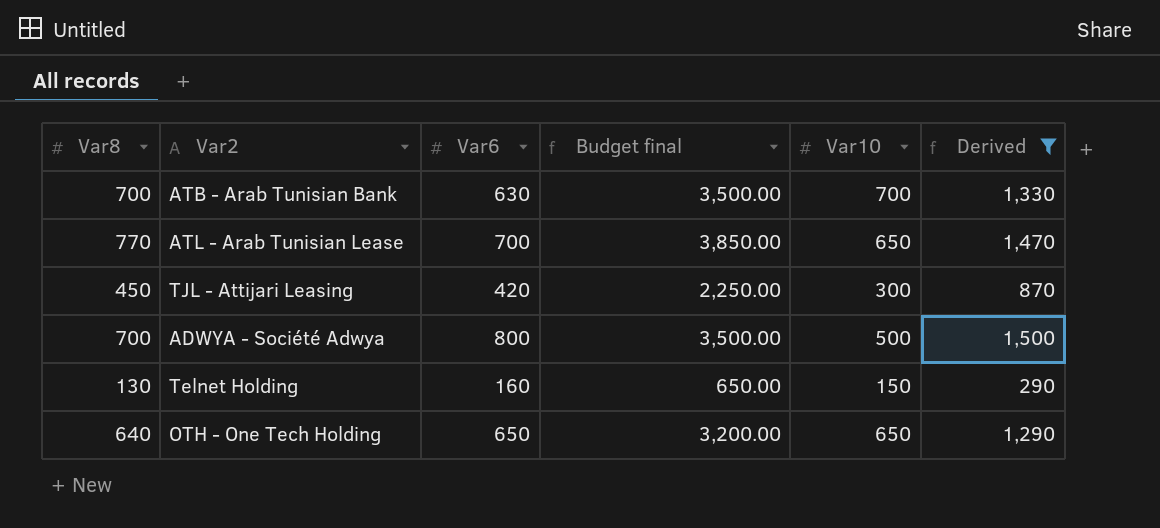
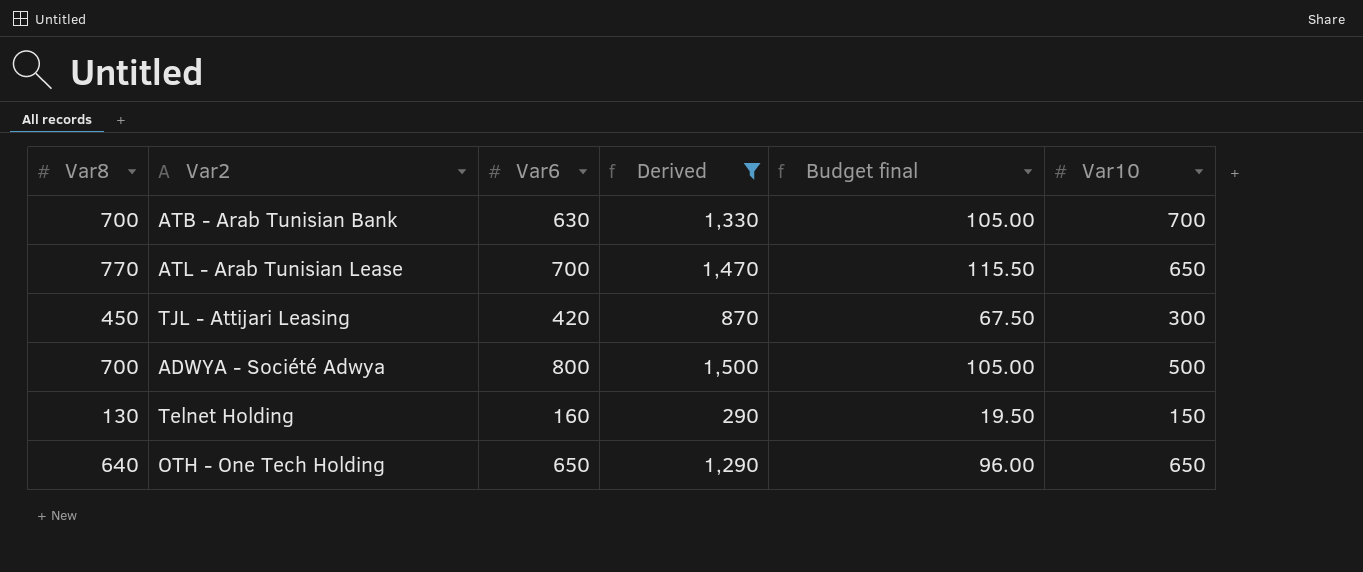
column Derived | position: 6 -> 4
column Budget final | formula: [Var8] * 5 -> [Var8] * 0.15

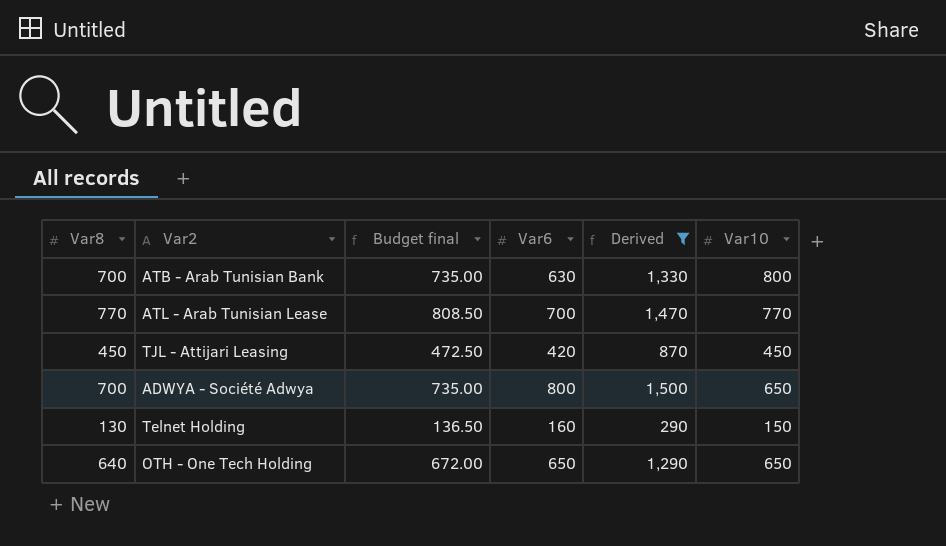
column Budget final | formula: [Var8] * 0.15 -> [Var8] * 1.05
column Budget final | position: 5 -> 3
ATB - Arab Tunisian Bank | Var10: 700 -> 800
ATL - Arab Tunisian Lease | Var10: 650 -> 770
TJL - Attijari Leasing | Var10: 300 -> 450
ADWYA - Société Adwya | Var10: 500 -> 650

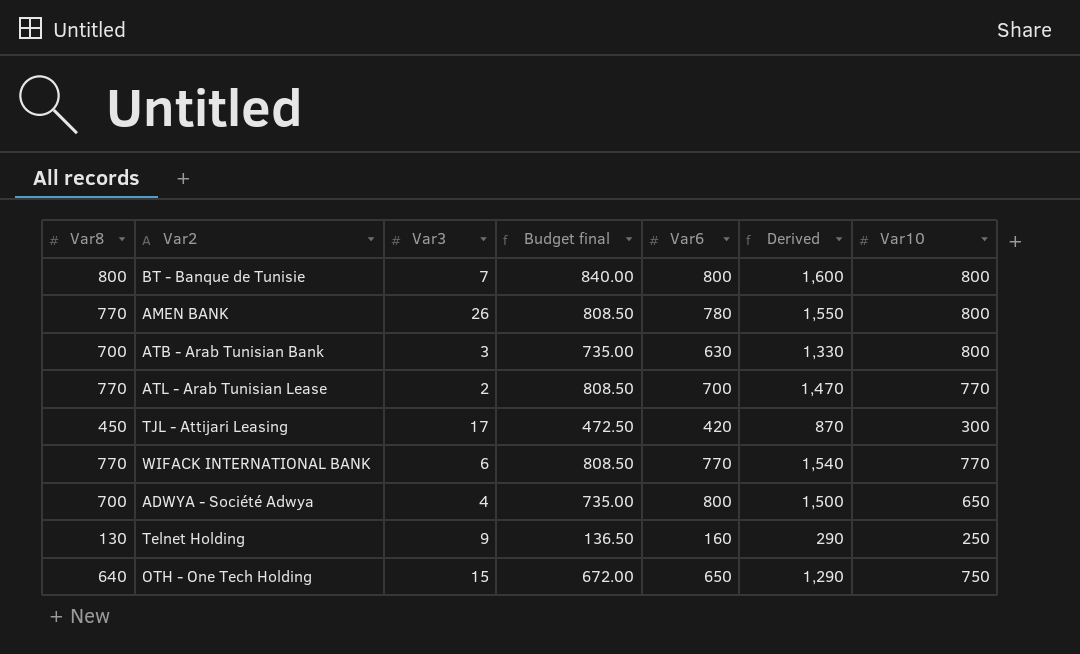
filter: Derived <= 1,500 -> none
column Var3 | position: none -> 3
TJL - Attijari Leasing | Var10: 450 -> 300
Telnet Holding | Var10: 150 -> 250
OTH - One Tech Holding | Var10: 650 -> 750

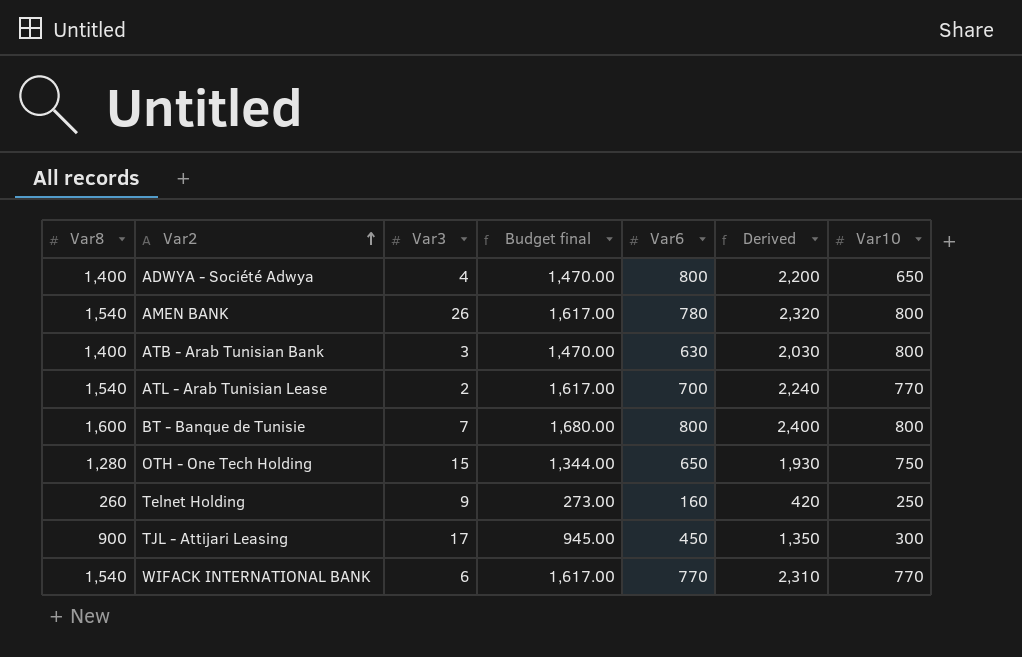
row order: none -> Var2 ascending
ADWYA - Société Adwya | Var8: 700 -> 1,400
ADWYA - Société Adwya | Budget final: 735.00 -> 1,470.00
ADWYA - Société Adwya | Derived: 1,500 -> 2,200
AMEN BANK | Var8: 770 -> 1,540
AMEN BANK | Budget final: 808.50 -> 1,617.00
AMEN BANK | Derived: 1,550 -> 2,320
ATB - Arab Tunisian Bank | Var8: 700 -> 1,400
ATB - Arab Tunisian Bank | Budget final: 735.00 -> 1,470.00
ATB - Arab Tunisian Bank | Derived: 1,330 -> 2,030
ATL - Arab Tunisian Lease | Var8: 770 -> 1,540
ATL - Arab Tunisian Lease | Budget final: 808.50 -> 1,617.00
ATL - Arab Tunisian Lease | Derived: 1,470 -> 2,240
BT - Banque de Tunisie | Var8: 800 -> 1,600
BT - Banque de Tunisie | Budget final: 840.00 -> 1,680.00
BT - Banque de Tunisie | Derived: 1,600 -> 2,400
OTH - One Tech Holding | Var8: 640 -> 1,280
OTH - One Tech Holding | Budget final: 672.00 -> 1,344.00
OTH - One Tech Holding | Derived: 1,290 -> 1,930
Telnet Holding | Var8: 130 -> 260
Telnet Holding | Budget final: 136.50 -> 273.00
Telnet Holding | Derived: 290 -> 420
TJL - Attijari Leasing | Var8: 450 -> 900
TJL - Attijari Leasing | Budget final: 472.50 -> 945.00
TJL - Attijari Leasing | Var6: 420 -> 450
TJL - Attijari Leasing | Derived: 870 -> 1,350
WIFACK INTERNATIONAL BANK | Var8: 770 -> 1,540
WIFACK INTERNATIONAL BANK | Budget final: 808.50 -> 1,617.00
WIFACK INTERNATIONAL BANK | Derived: 1,540 -> 2,310

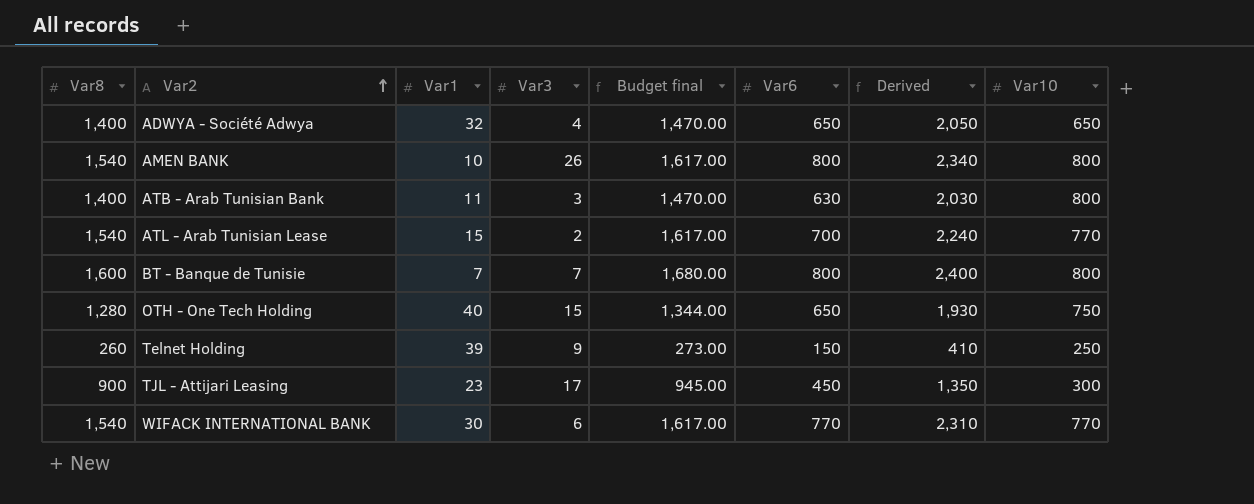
column Var1 | position: none -> 3
ADWYA - Société Adwya | Var6: 800 -> 650
ADWYA - Société Adwya | Derived: 2,200 -> 2,050
AMEN BANK | Var6: 780 -> 800
AMEN BANK | Derived: 2,320 -> 2,340
Telnet Holding | Var6: 160 -> 150
Telnet Holding | Derived: 420 -> 410

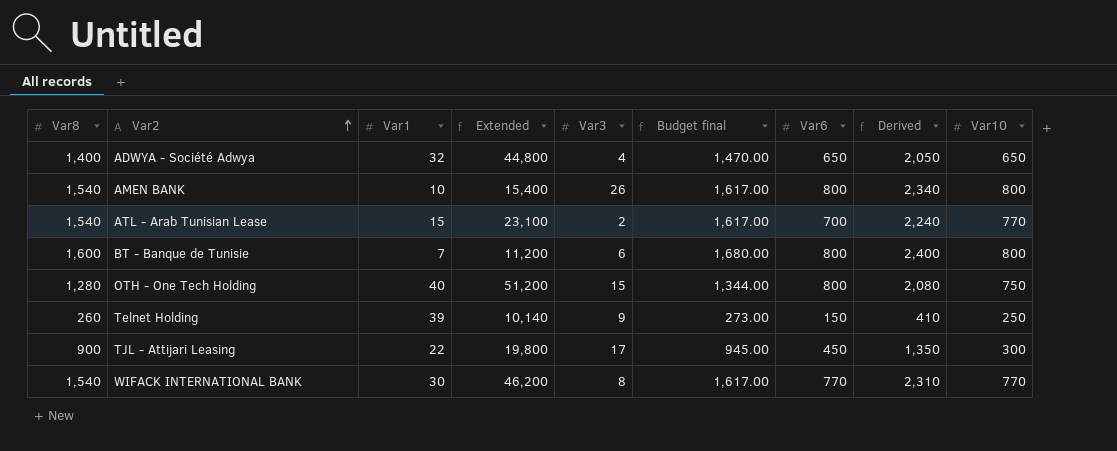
column Extended | formula: none -> [Var8] * [Var1]
row ATB - Arab Tunisian Bank: 1,400 | 11 | 3 | 1,470.00 | 630 | 2,030 | 800 -> none
BT - Banque de Tunisie | Var3: 7 -> 6
OTH - One Tech Holding | Var6: 650 -> 800
OTH - One Tech Holding | Derived: 1,930 -> 2,080
TJL - Attijari Leasing | Var1: 23 -> 22
WIFACK INTERNATIONAL BANK | Var3: 6 -> 8

